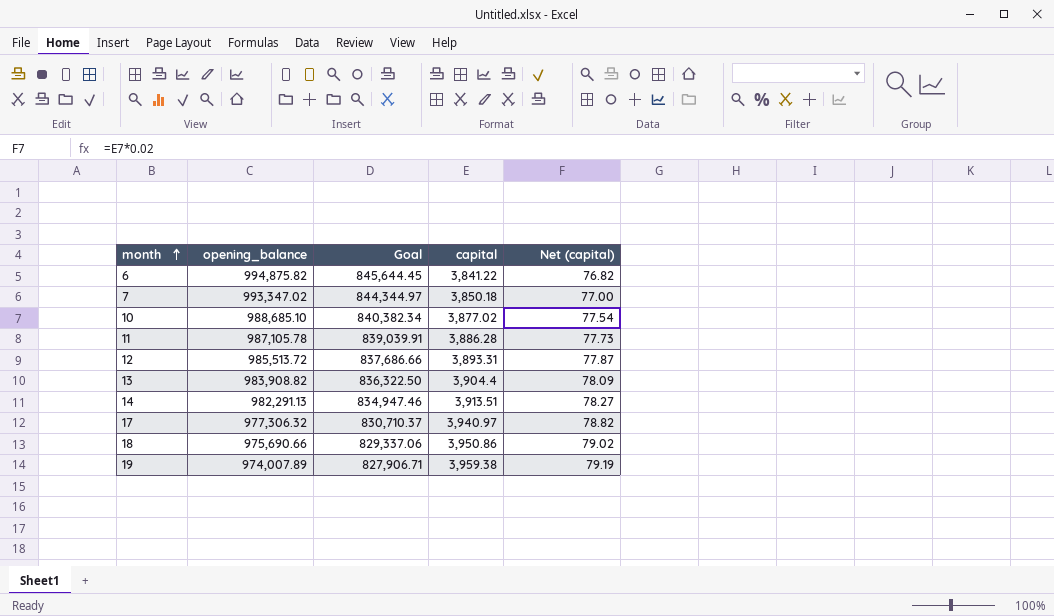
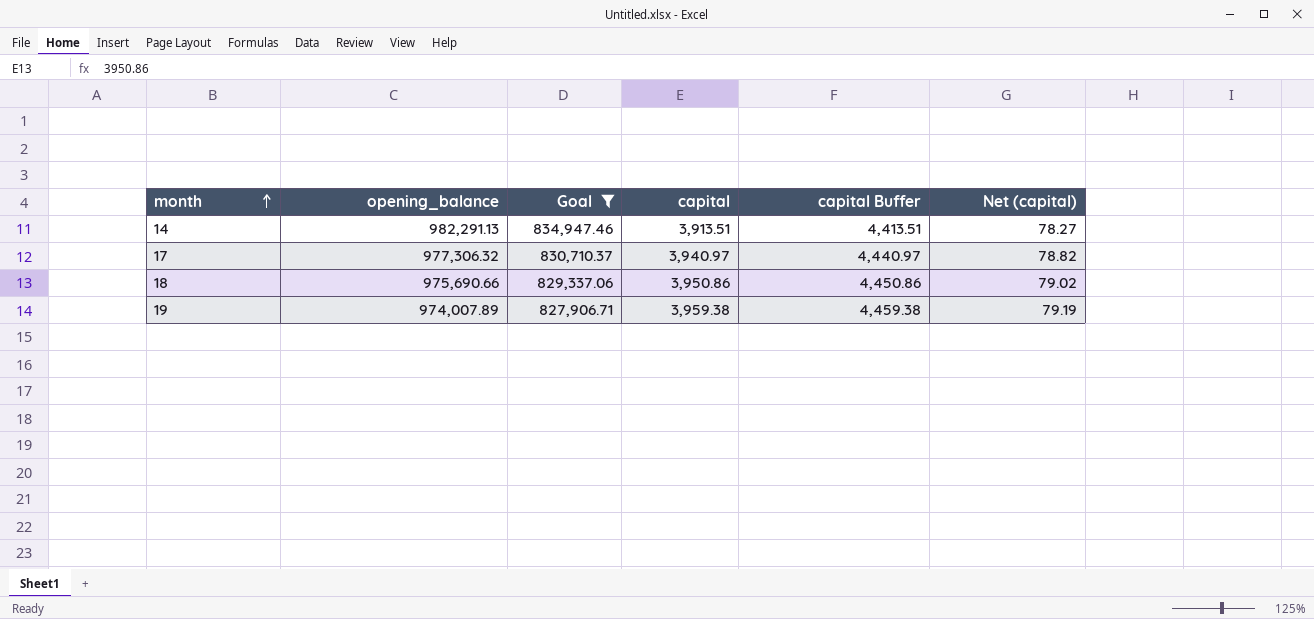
filter: none -> Goal <= 834,947.46
column capital Buffer | formula: none -> [capital] + 500

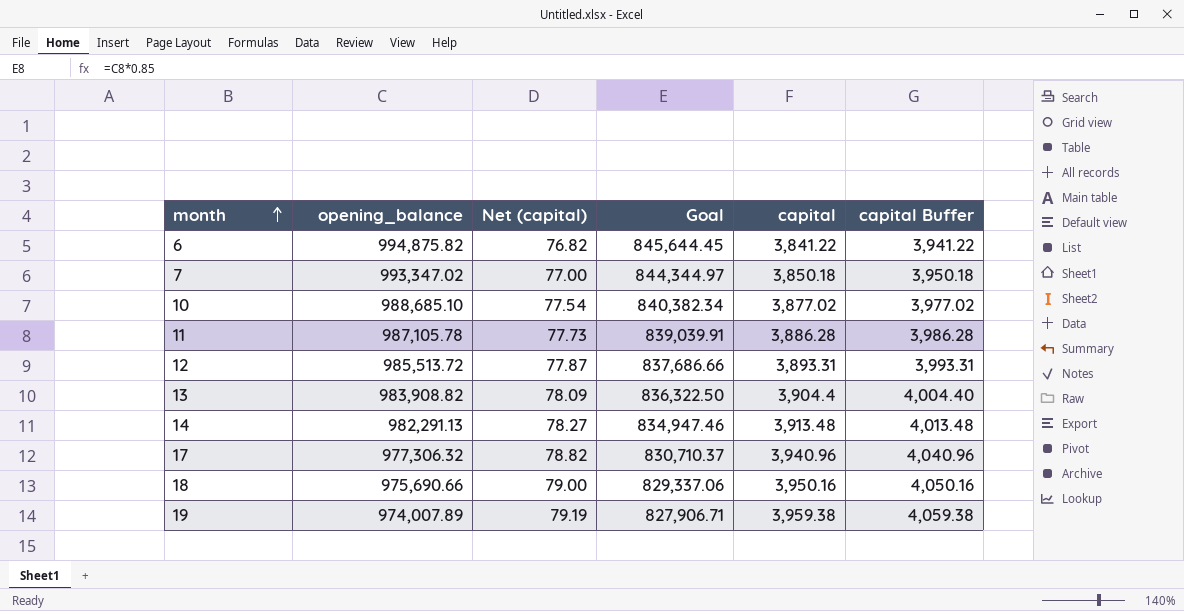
filter: Goal <= 834,947.46 -> none
column Net (capital) | position: 6 -> 3
column capital Buffer | formula: [capital] + 500 -> [capital] + 100
14 | capital: 3,913.51 -> 3,913.48
17 | capital: 3,940.97 -> 3,940.96
18 | Net (capital): 79.02 -> 79.00
18 | capital: 3,950.86 -> 3,950.16

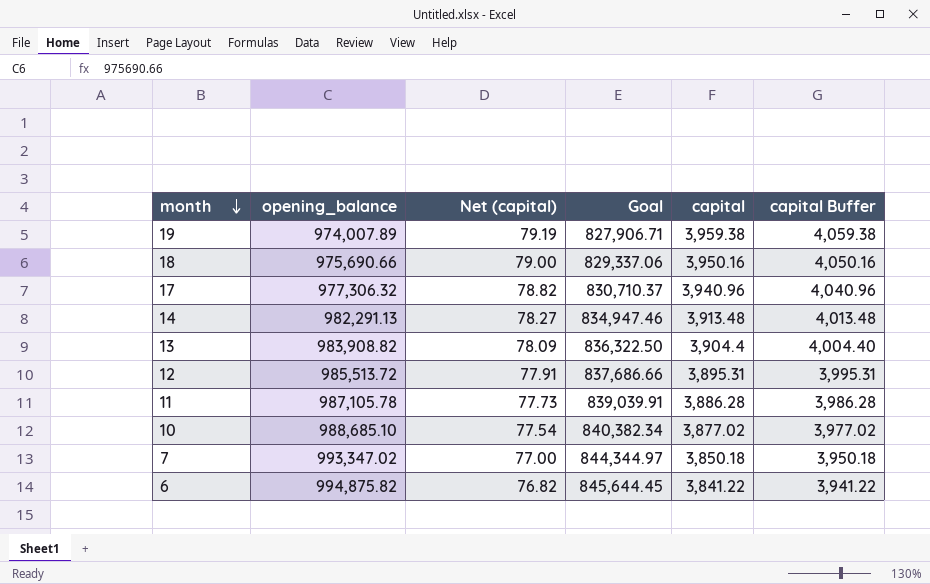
row order: month ascending -> month descending
12 | Net (capital): 77.87 -> 77.91
12 | capital: 3,893.31 -> 3,895.31
12 | capital Buffer: 3,993.31 -> 3,995.31

